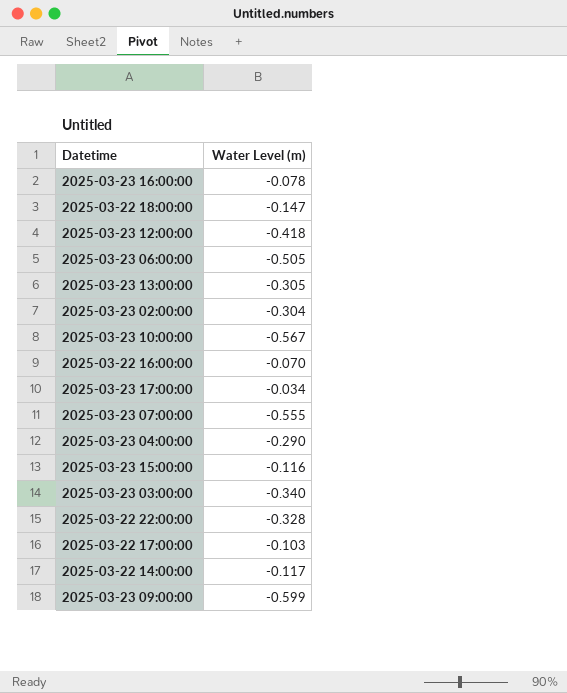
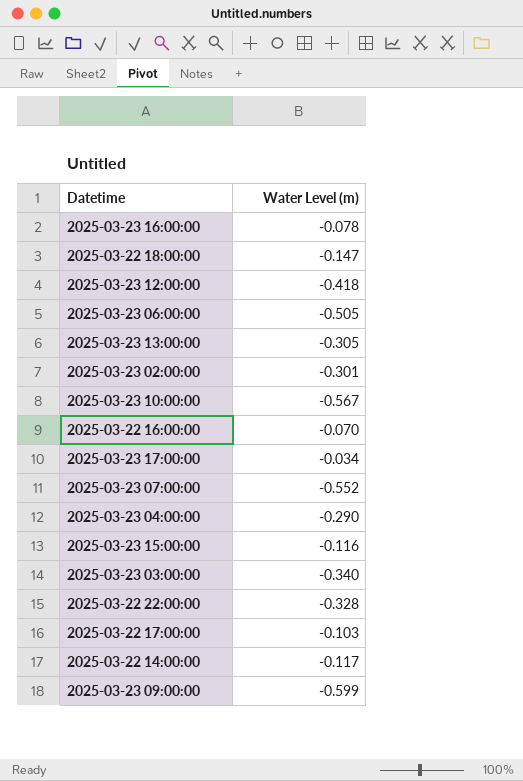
2025-03-23 02:00:00 | Water Level (m): -0.304 -> -0.301
2025-03-23 07:00:00 | Water Level (m): -0.555 -> -0.552

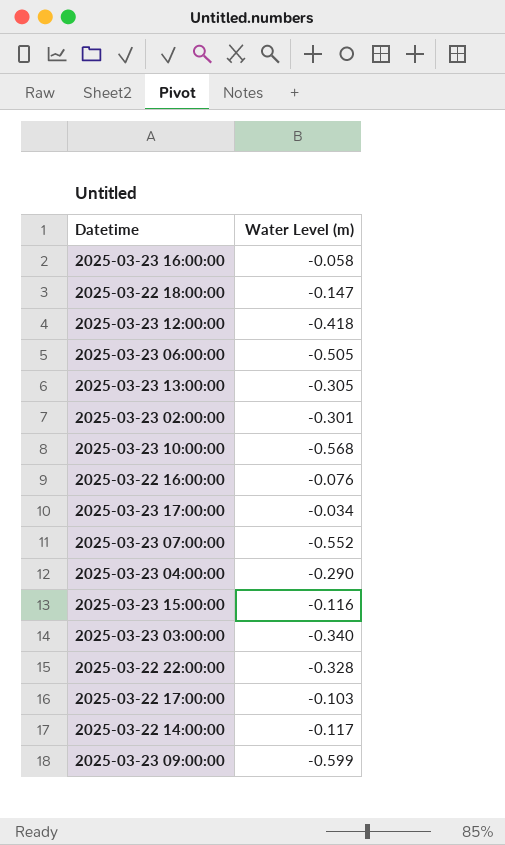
2025-03-23 16:00:00 | Water Level (m): -0.078 -> -0.058
2025-03-23 10:00:00 | Water Level (m): -0.567 -> -0.568
2025-03-22 16:00:00 | Water Level (m): -0.070 -> -0.076

